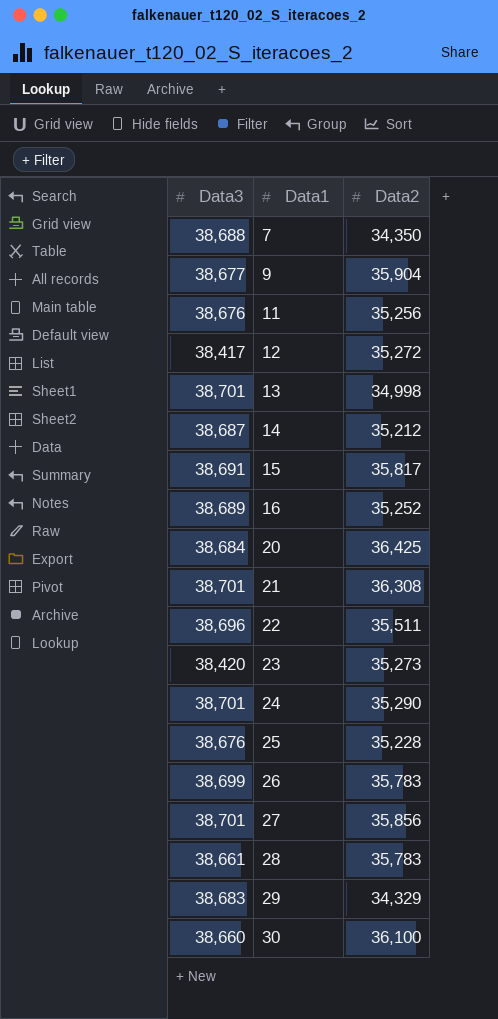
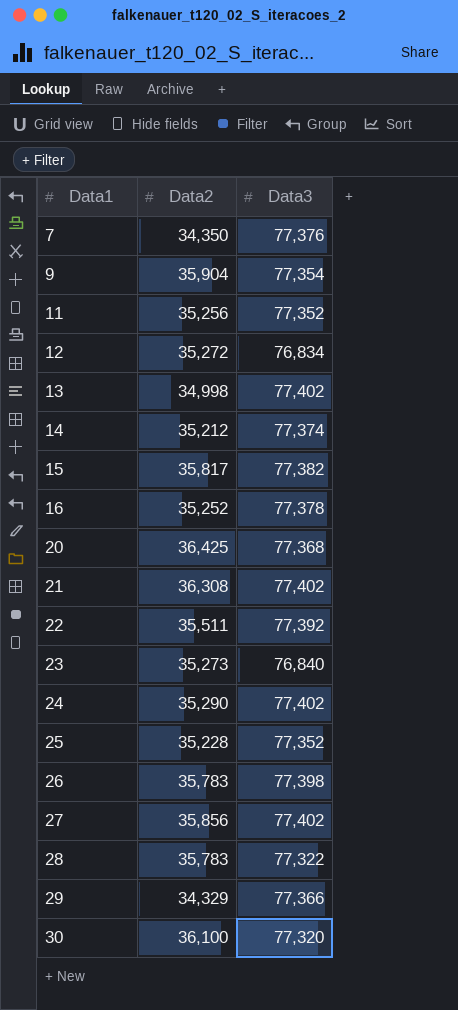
column Data3 | position: 1 -> 3
7 | Data3: 38,688 -> 77,376
9 | Data3: 38,677 -> 77,354
11 | Data3: 38,676 -> 77,352
12 | Data3: 38,417 -> 76,834
13 | Data3: 38,701 -> 77,402
14 | Data3: 38,687 -> 77,374
15 | Data3: 38,691 -> 77,382
16 | Data3: 38,689 -> 77,378
20 | Data3: 38,684 -> 77,368
21 | Data3: 38,701 -> 77,402
22 | Data3: 38,696 -> 77,392
23 | Data3: 38,420 -> 76,840
24 | Data3: 38,701 -> 77,402
25 | Data3: 38,676 -> 77,352
26 | Data3: 38,699 -> 77,398
27 | Data3: 38,701 -> 77,402
28 | Data3: 38,661 -> 77,322
29 | Data3: 38,683 -> 77,366
30 | Data3: 38,660 -> 77,320

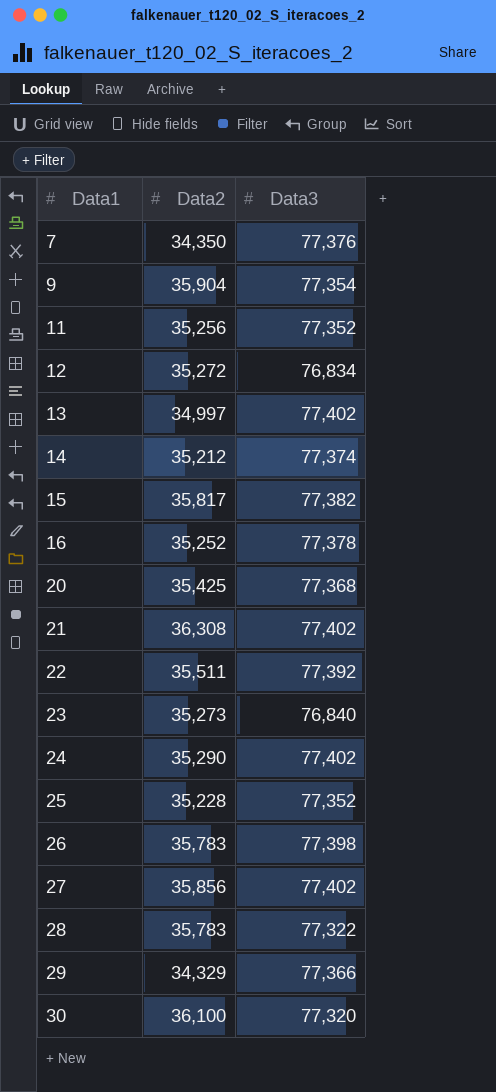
13 | Data2: 34,998 -> 34,997
20 | Data2: 36,425 -> 35,425

